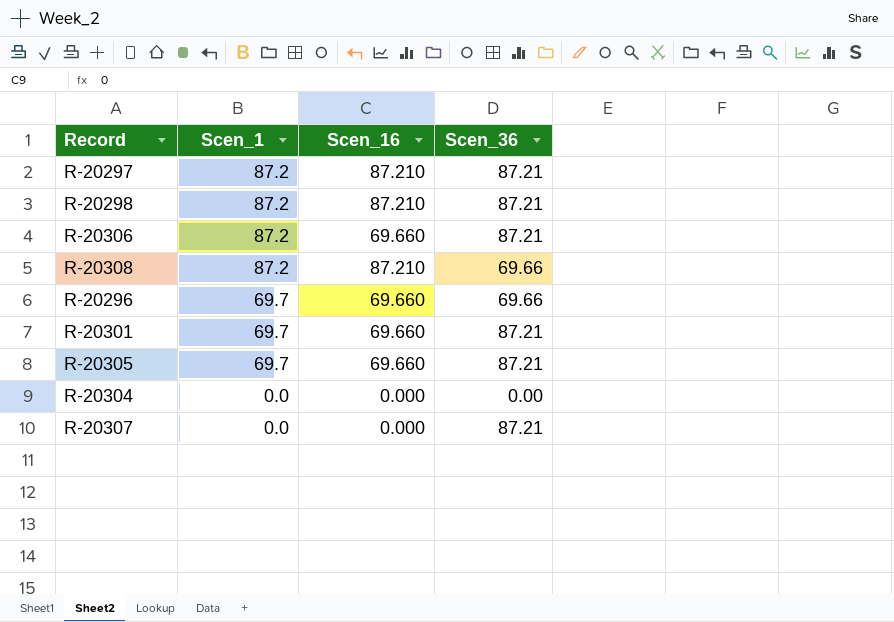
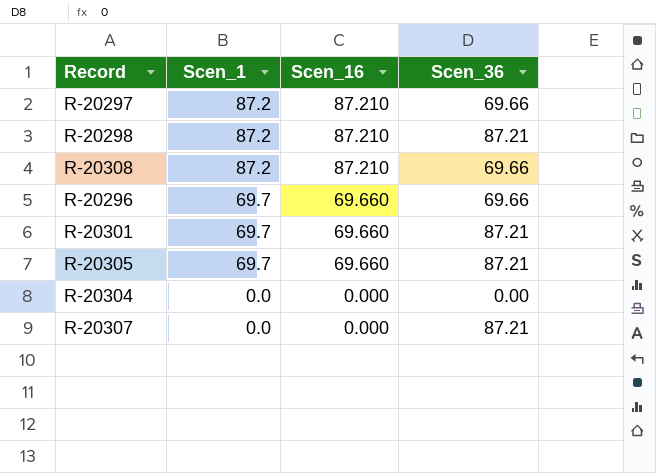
row R-20306: 87.2 | 69.660 | 87.21 -> none
R-20297 | Scen_36: 87.21 -> 69.66

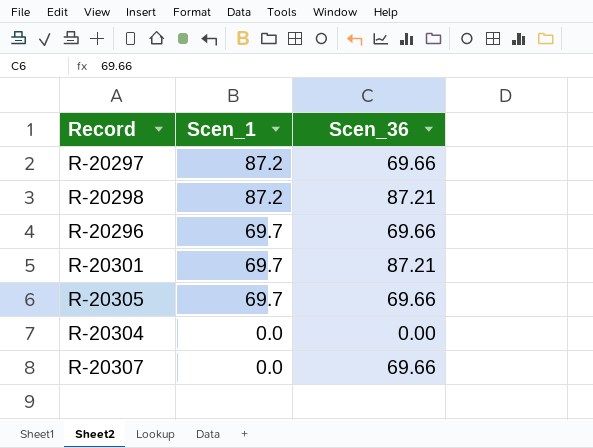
column Scen_16 | position: 3 -> none
row R-20308: 87.2 | 87.210 | 69.66 -> none
R-20305 | Scen_36: 87.21 -> 69.66
R-20307 | Scen_36: 87.21 -> 69.66

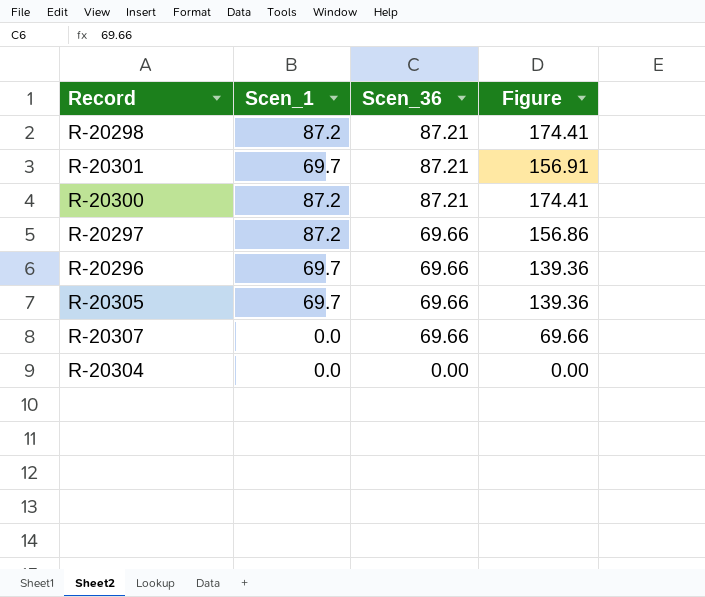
row order: Scen_1 descending -> Scen_36 descending
column Figure | formula: none -> [Scen_1] + [Scen_36]
row R-20300: none -> 87.2 | 87.21 | 174.41

